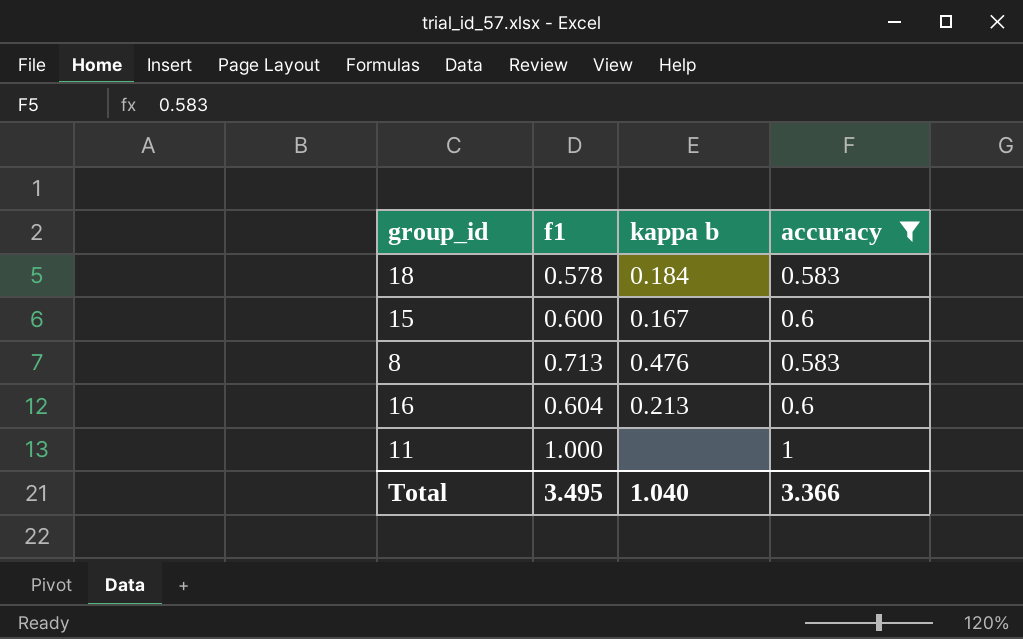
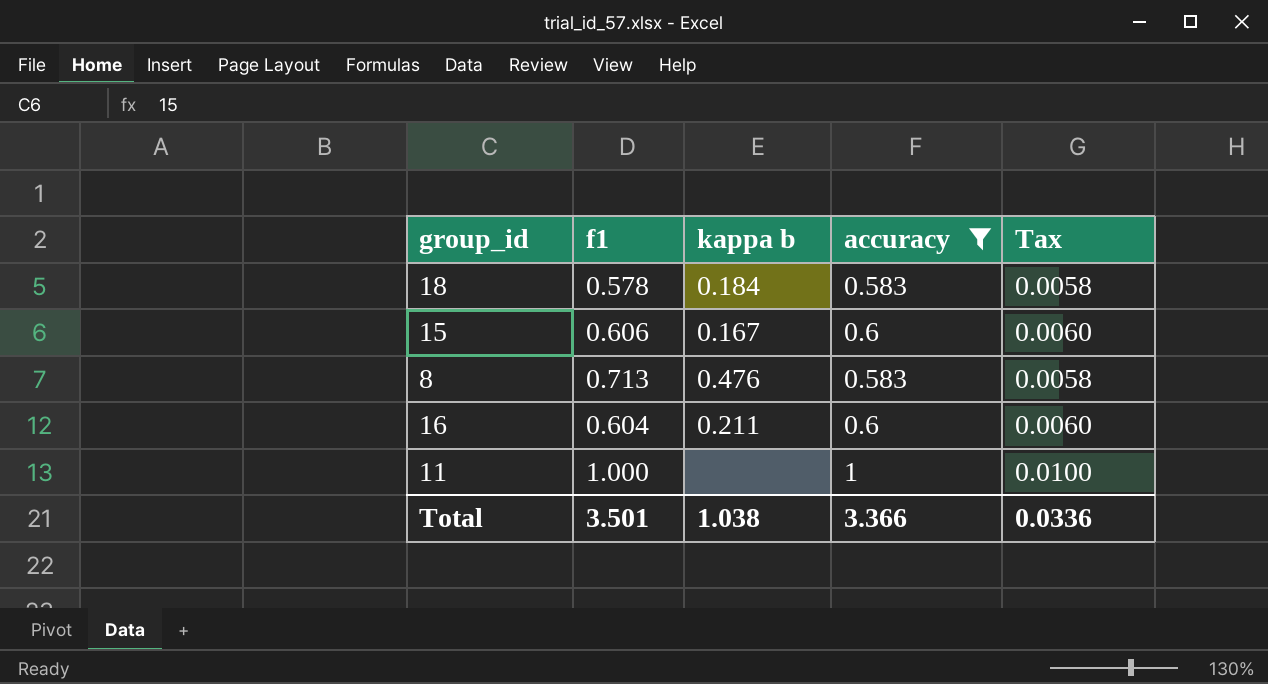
column Tax | formula: none -> [accuracy] * 0.01
15 | f1: 0.600 -> 0.606
16 | kappa b: 0.213 -> 0.211
Total | f1: 3.495 -> 3.501
Total | kappa b: 1.040 -> 1.038

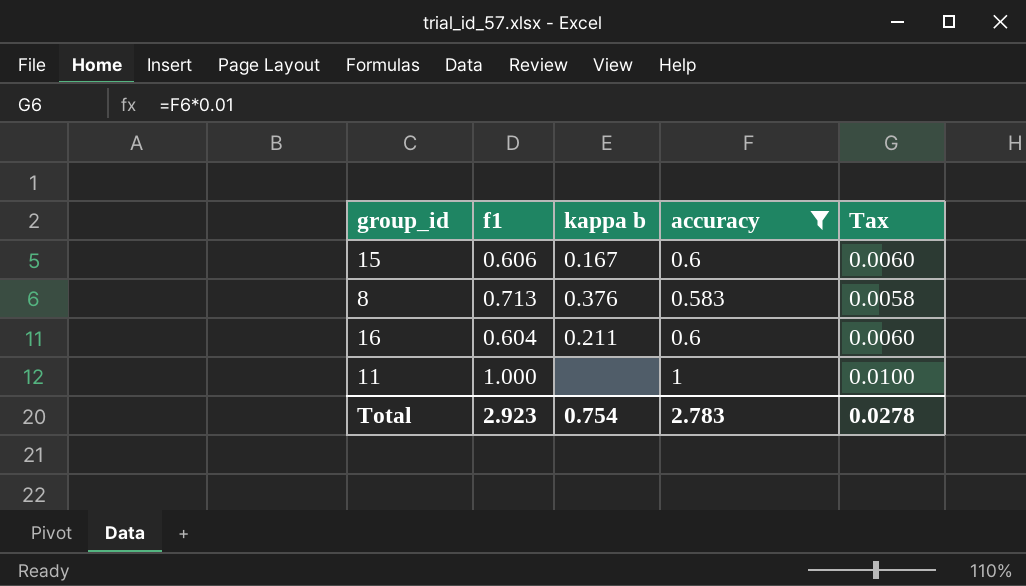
row 18: 0.578 | 0.184 | 0.583 | 0.0058 -> none
8 | kappa b: 0.476 -> 0.376
Total | f1: 3.501 -> 2.923
Total | kappa b: 1.038 -> 0.754
Total | accuracy: 3.366 -> 2.783
Total | Tax: 0.0336 -> 0.0278

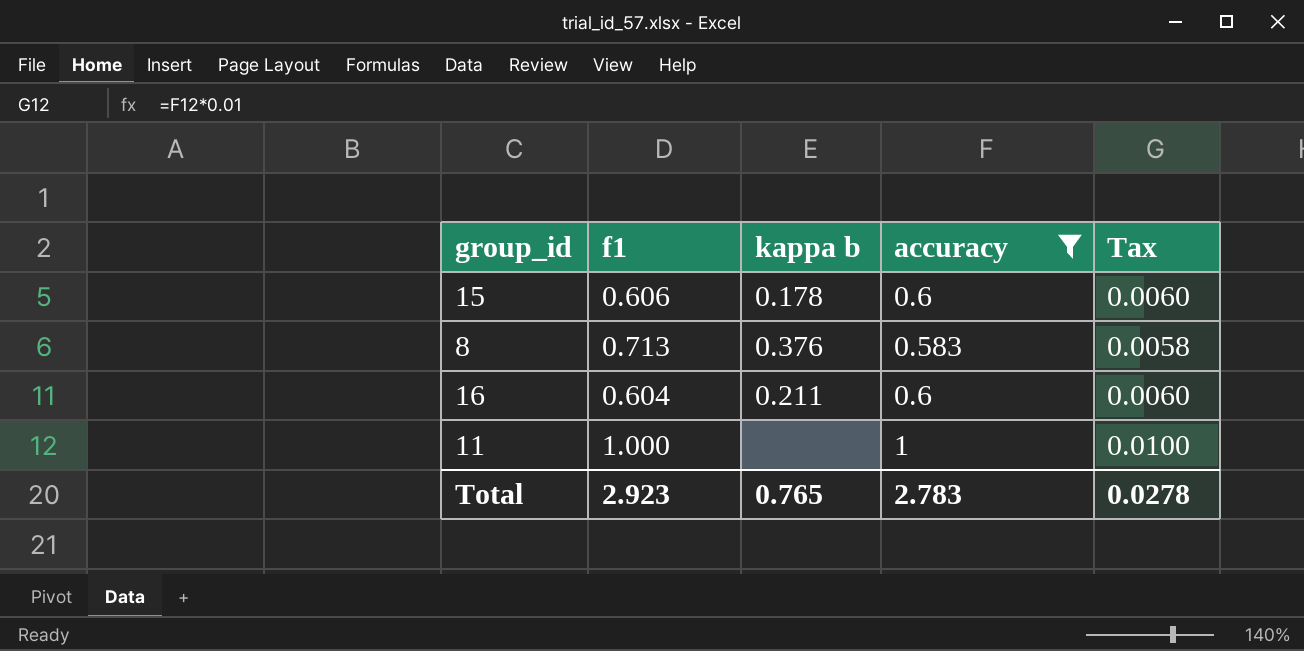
15 | kappa b: 0.167 -> 0.178
Total | kappa b: 0.754 -> 0.765

